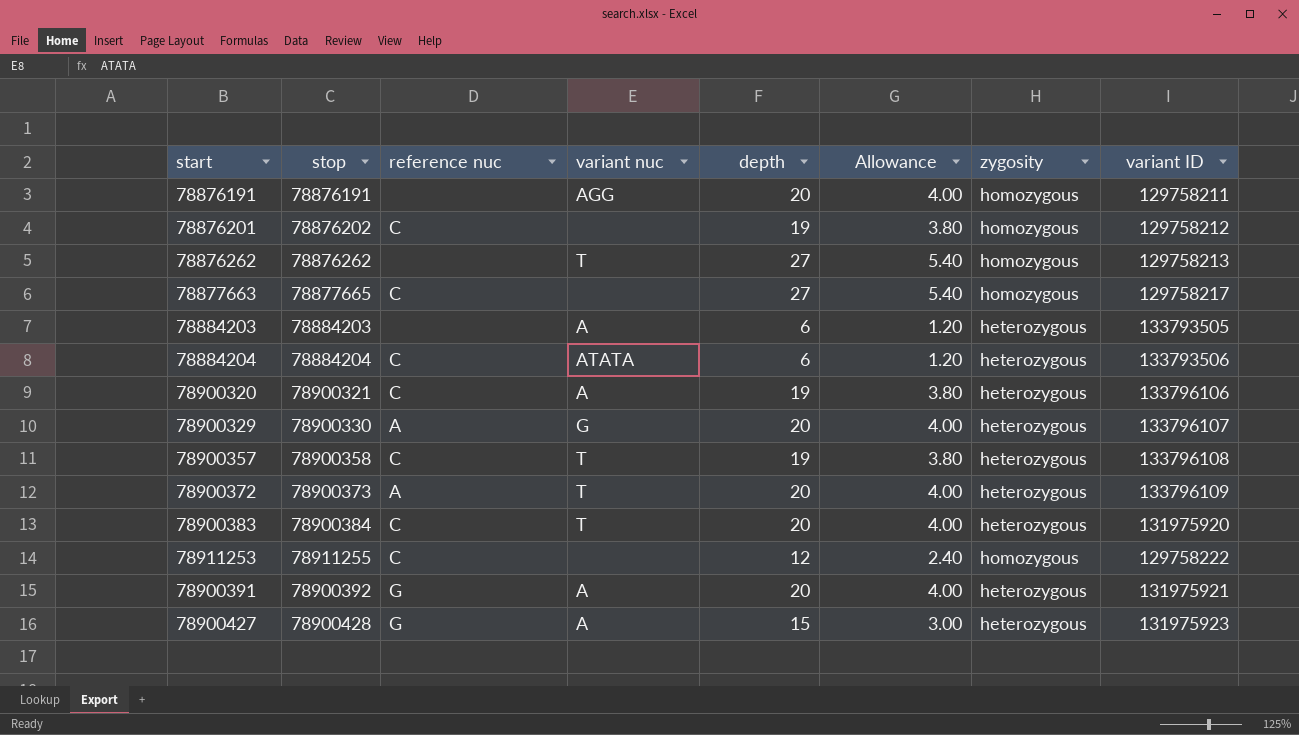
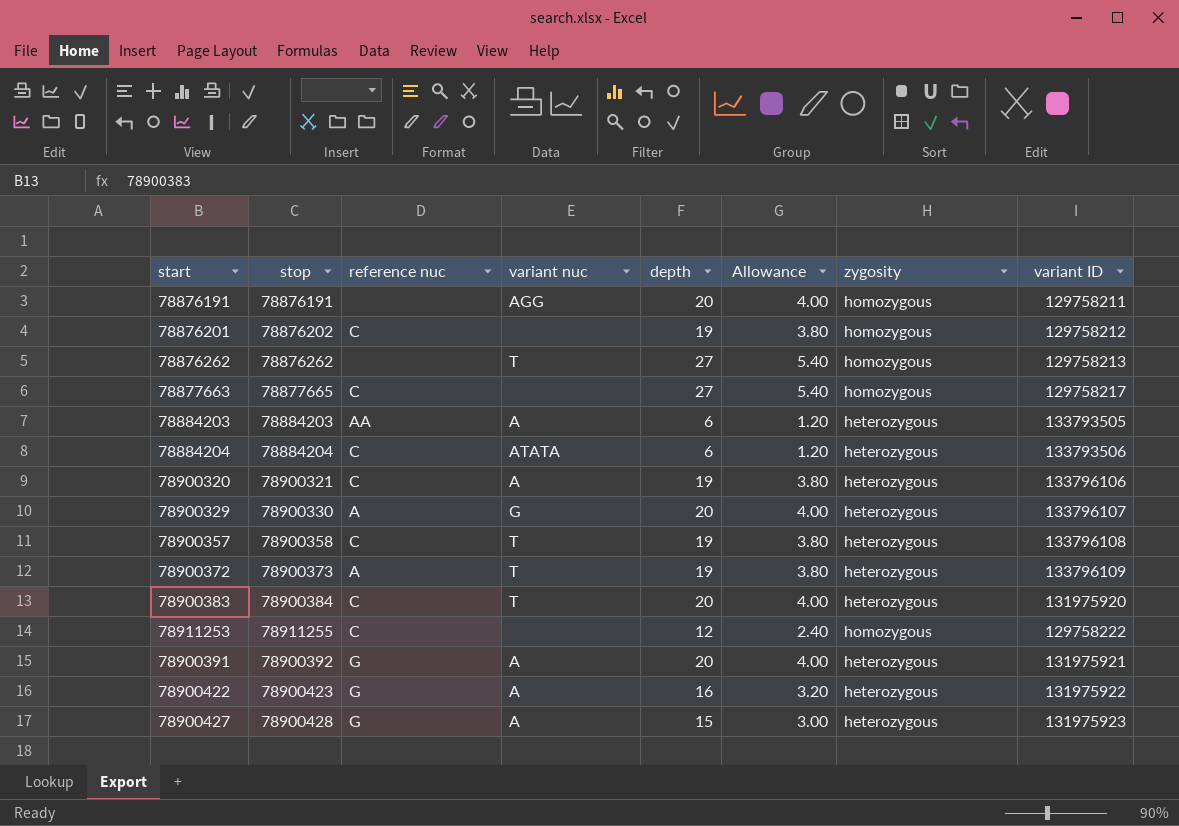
78884203 | reference nuc: none -> AA
78900372 | depth: 20 -> 19
78900372 | Allowance: 4.00 -> 3.80
row 78900422: none -> 78900423 | G | A | 16 | 3.20 | heterozygous | 131975922

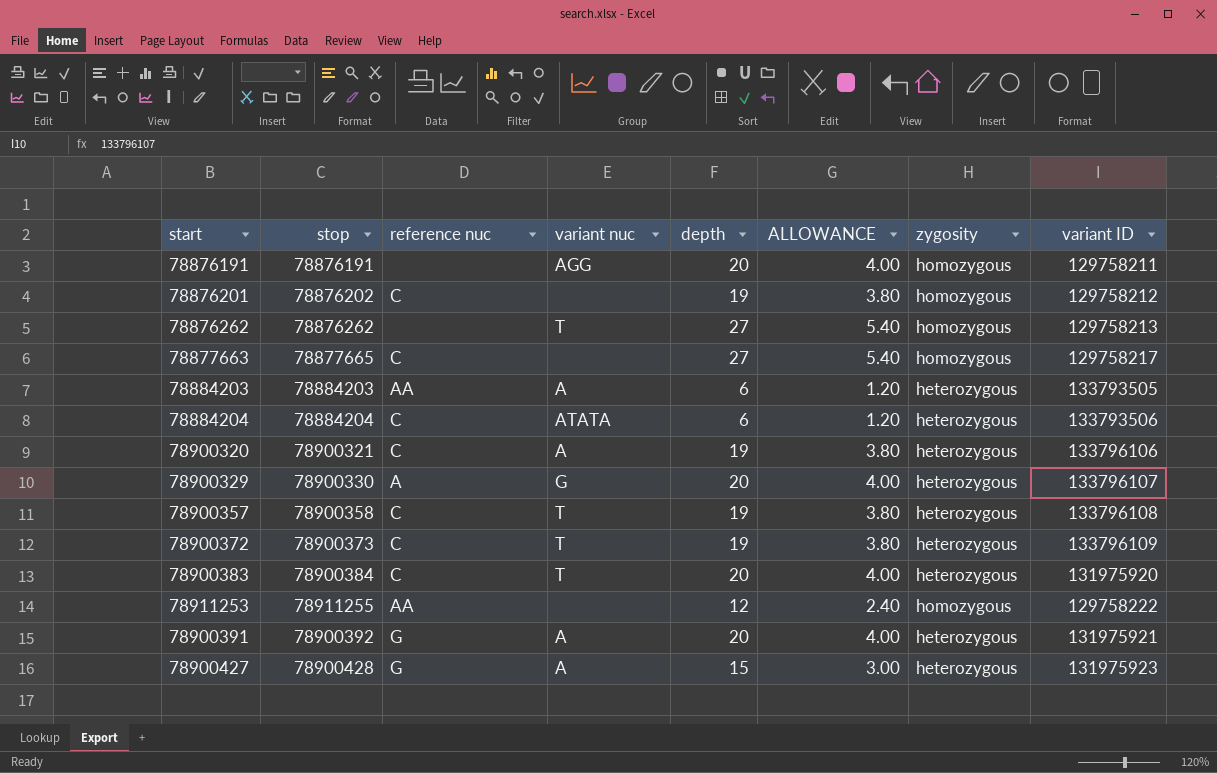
column name: Allowance -> ALLOWANCE
row 78900422: 78900423 | G | A | 16 | 3.20 | heterozygous | 131975922 -> none
78900372 | reference nuc: A -> C
78911253 | reference nuc: C -> AA

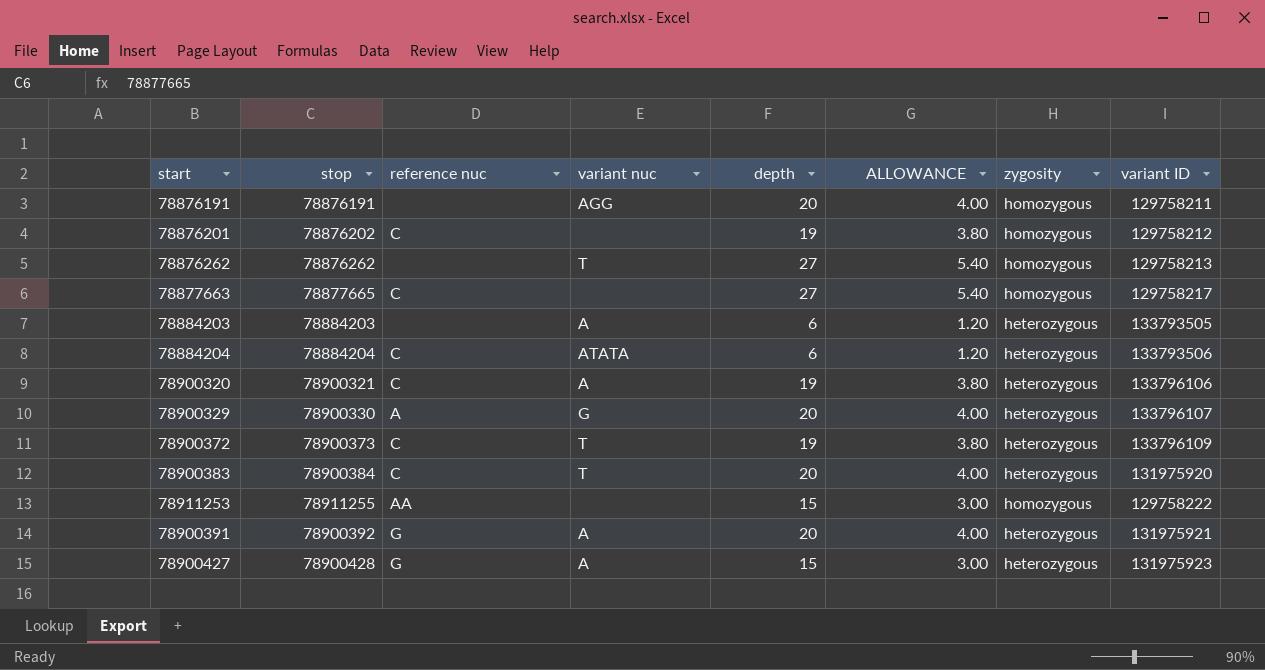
row 78900357: 78900358 | C | T | 19 | 3.80 | heterozygous | 133796108 -> none
78884203 | reference nuc: AA -> none
78911253 | depth: 12 -> 15
78911253 | ALLOWANCE: 2.40 -> 3.00

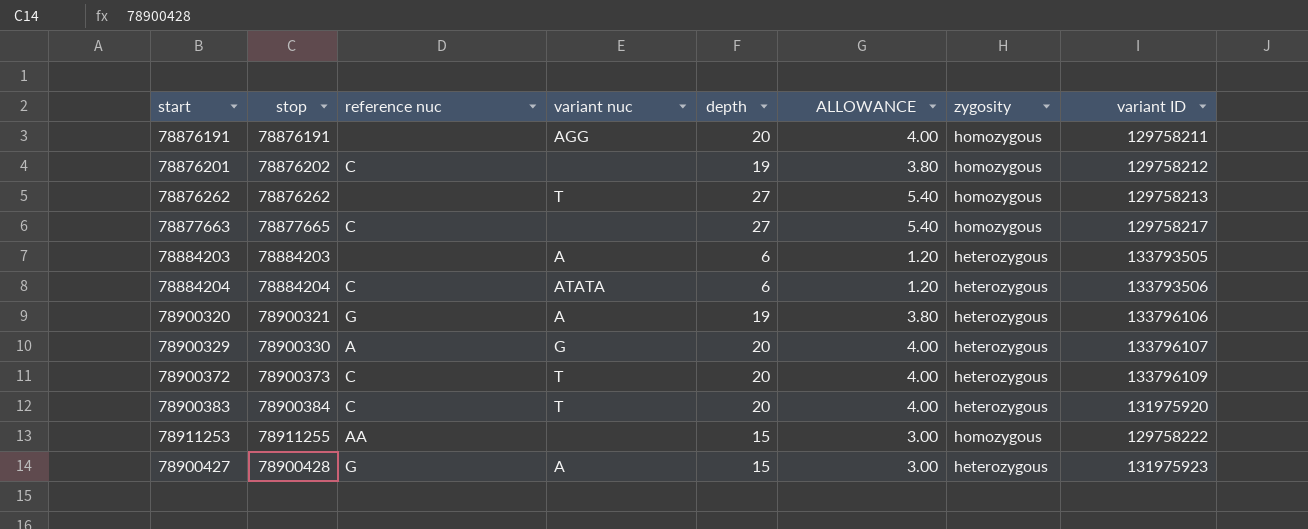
row 78900391: 78900392 | G | A | 20 | 4.00 | heterozygous | 131975921 -> none
78900320 | reference nuc: C -> G
78900372 | depth: 19 -> 20
78900372 | ALLOWANCE: 3.80 -> 4.00

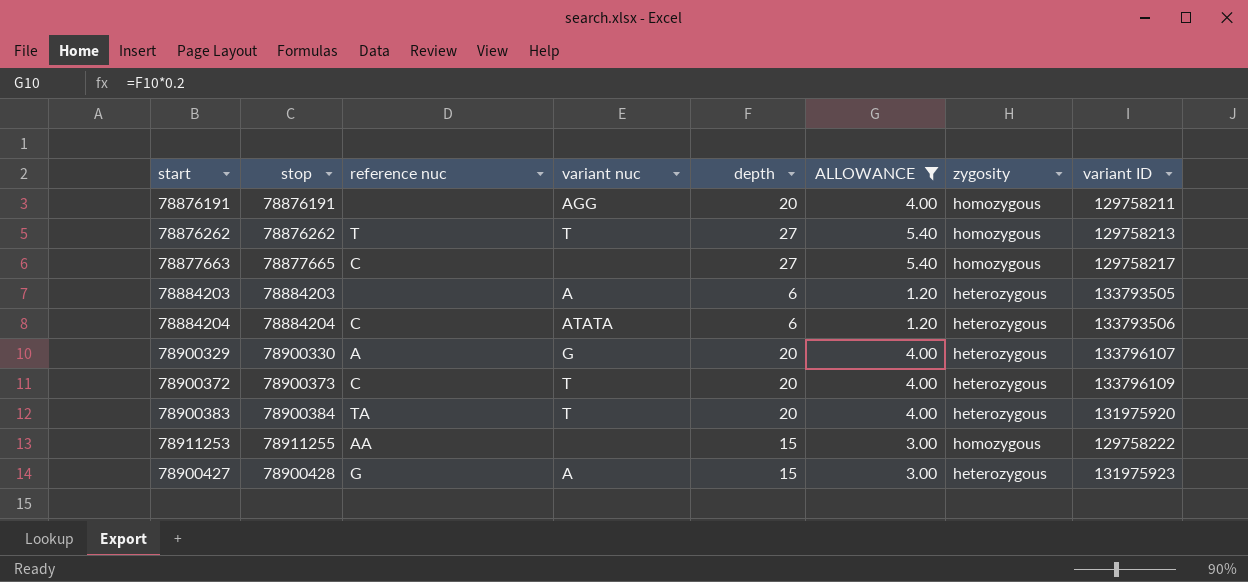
filter: none -> ALLOWANCE != 3.80
78876262 | reference nuc: none -> T
78900383 | reference nuc: C -> TA

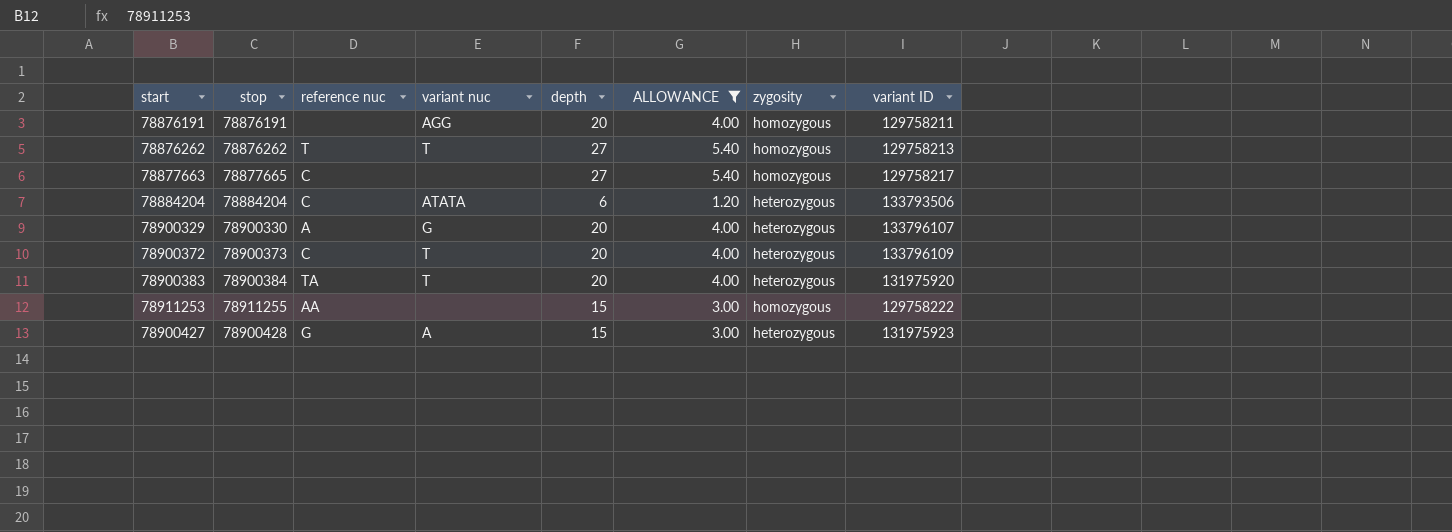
row 78884203: 78884203 | none | A | 6 | 1.20 | heterozygous | 133793505 -> none

